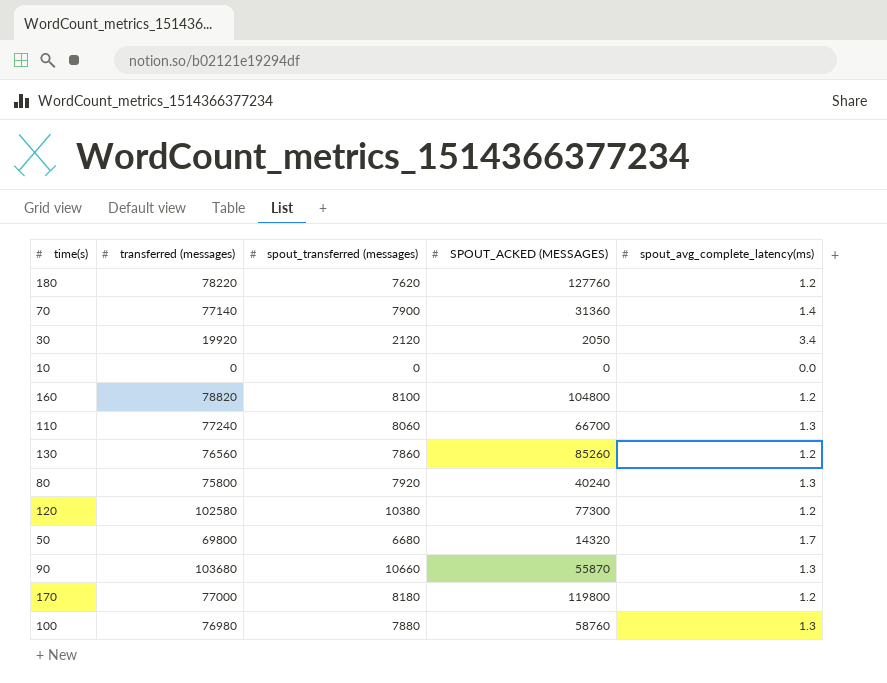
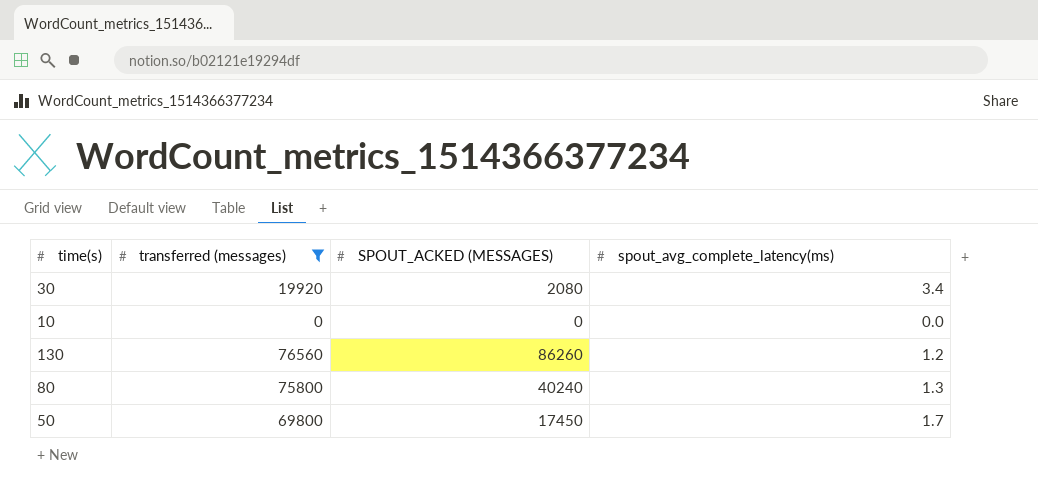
filter: none -> transferred (messages) <= 76560
column spout_transferred (messages) | position: 3 -> none
30 | SPOUT_ACKED (MESSAGES): 2050 -> 2080
130 | SPOUT_ACKED (MESSAGES): 85260 -> 86260
50 | SPOUT_ACKED (MESSAGES): 14320 -> 17450

